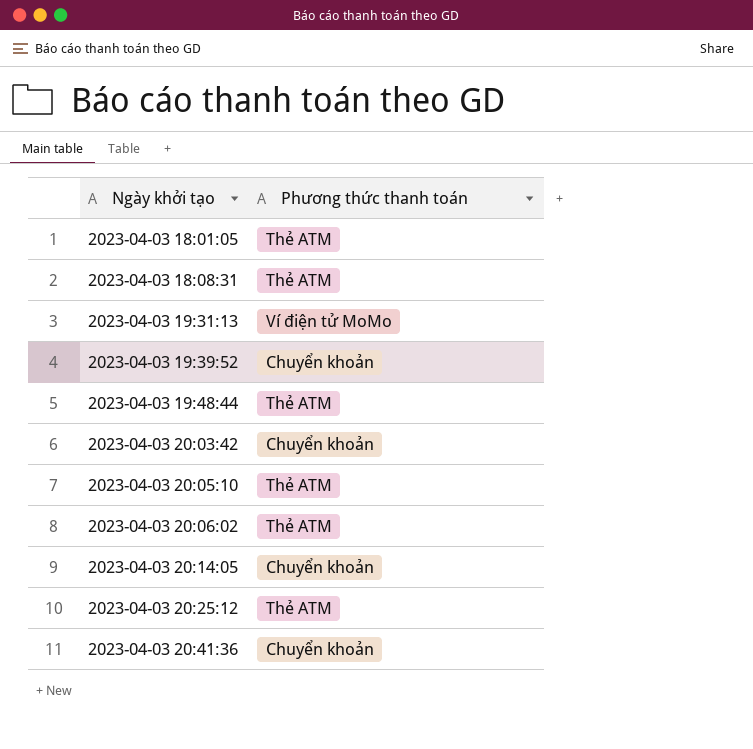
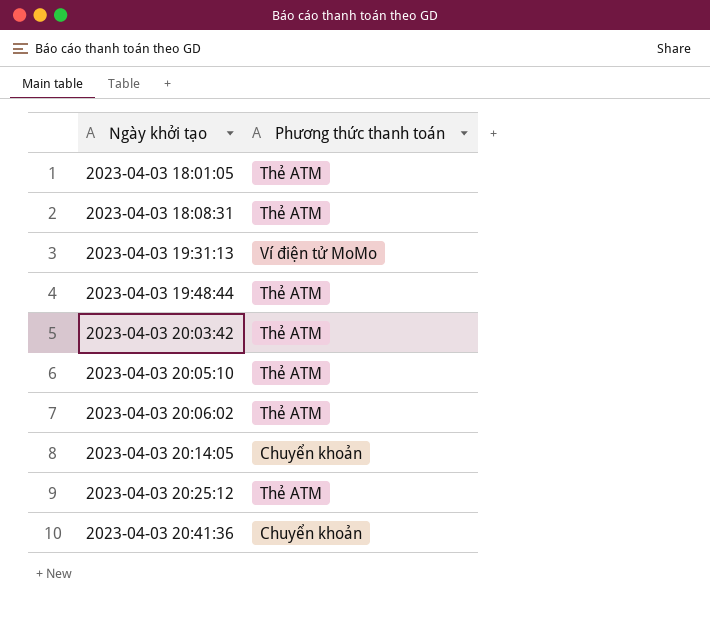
row 2023-04-03 19:39:52: Chuyển khoản -> none
2023-04-03 20:03:42 | Phương thức thanh toán: Chuyển khoản -> Thẻ ATM

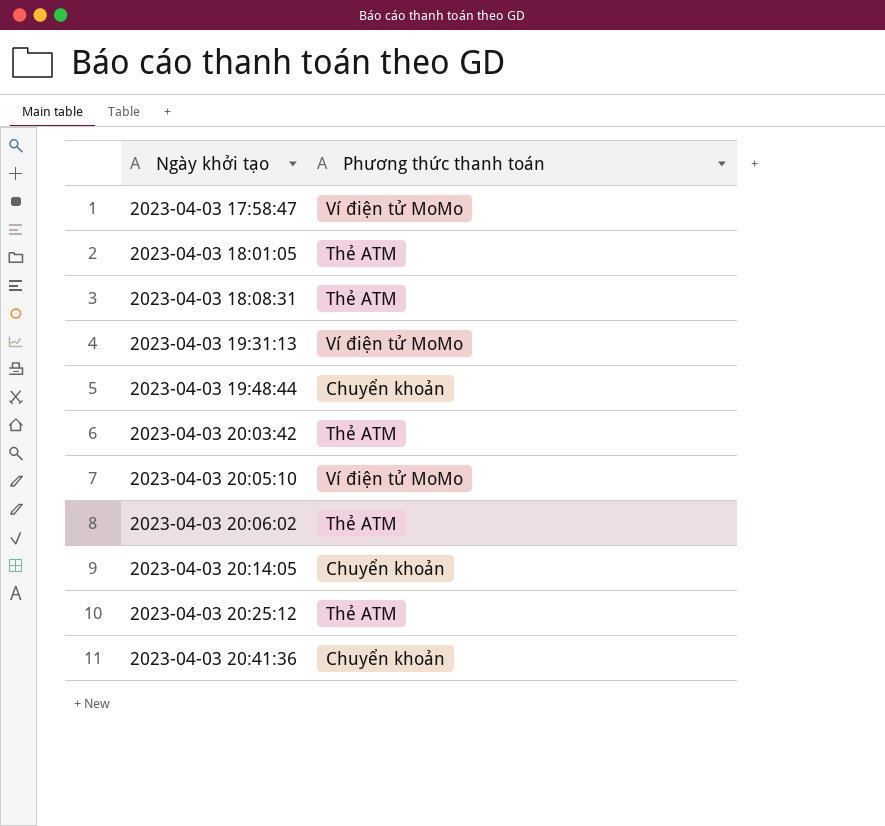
row 2023-04-03 17:58:47: none -> Ví điện tử MoMo
2023-04-03 19:48:44 | Phương thức thanh toán: Thẻ ATM -> Chuyển khoản
2023-04-03 20:05:10 | Phương thức thanh toán: Thẻ ATM -> Ví điện tử MoMo

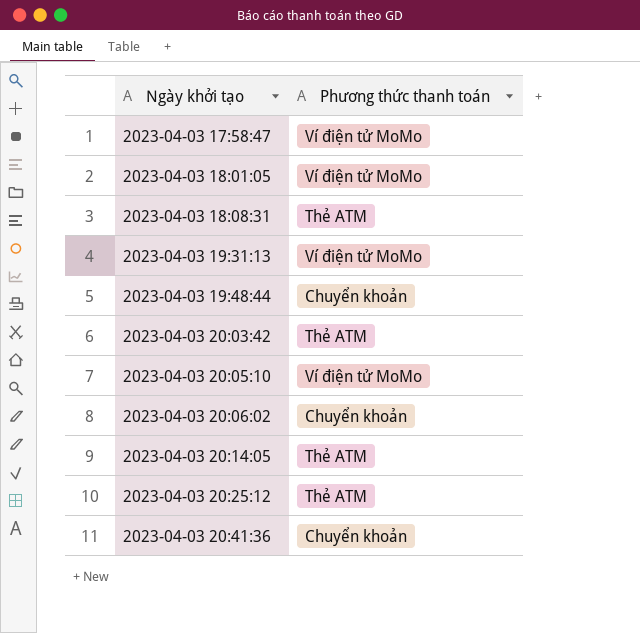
2023-04-03 18:01:05 | Phương thức thanh toán: Thẻ ATM -> Ví điện tử MoMo
2023-04-03 20:06:02 | Phương thức thanh toán: Thẻ ATM -> Chuyển khoản
2023-04-03 20:14:05 | Phương thức thanh toán: Chuyển khoản -> Thẻ ATM

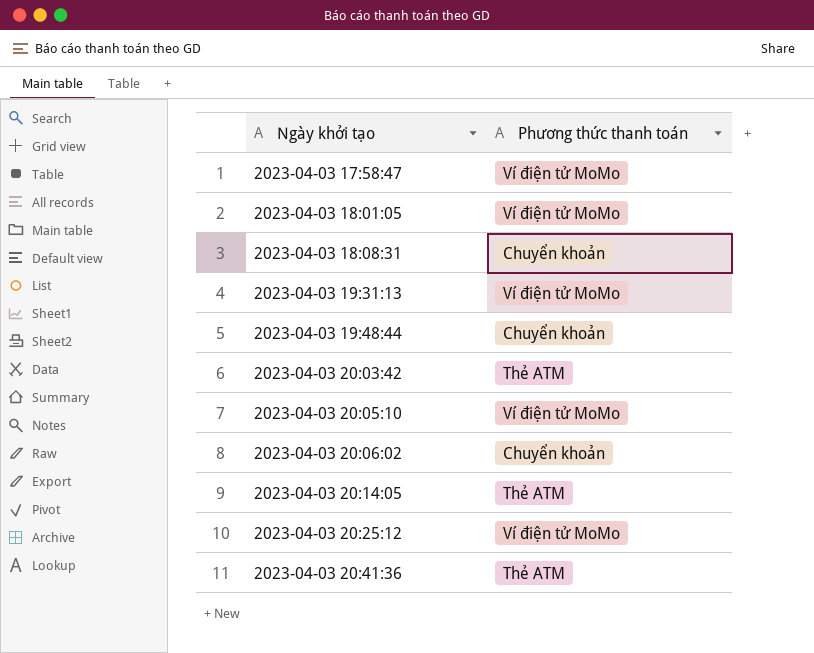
2023-04-03 18:08:31 | Phương thức thanh toán: Thẻ ATM -> Chuyển khoản
2023-04-03 20:25:12 | Phương thức thanh toán: Thẻ ATM -> Ví điện tử MoMo
2023-04-03 20:41:36 | Phương thức thanh toán: Chuyển khoản -> Thẻ ATM

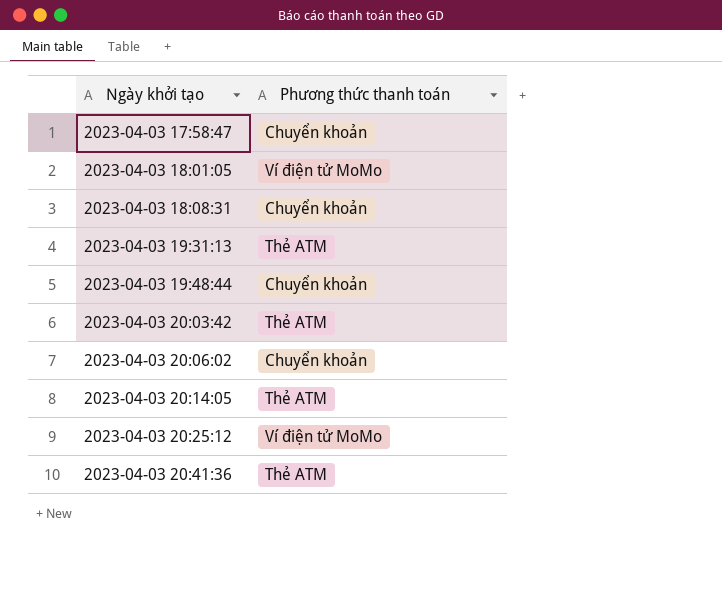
row 2023-04-03 20:05:10: Ví điện tử MoMo -> none
2023-04-03 17:58:47 | Phương thức thanh toán: Ví điện tử MoMo -> Chuyển khoản
2023-04-03 19:31:13 | Phương thức thanh toán: Ví điện tử MoMo -> Thẻ ATM

